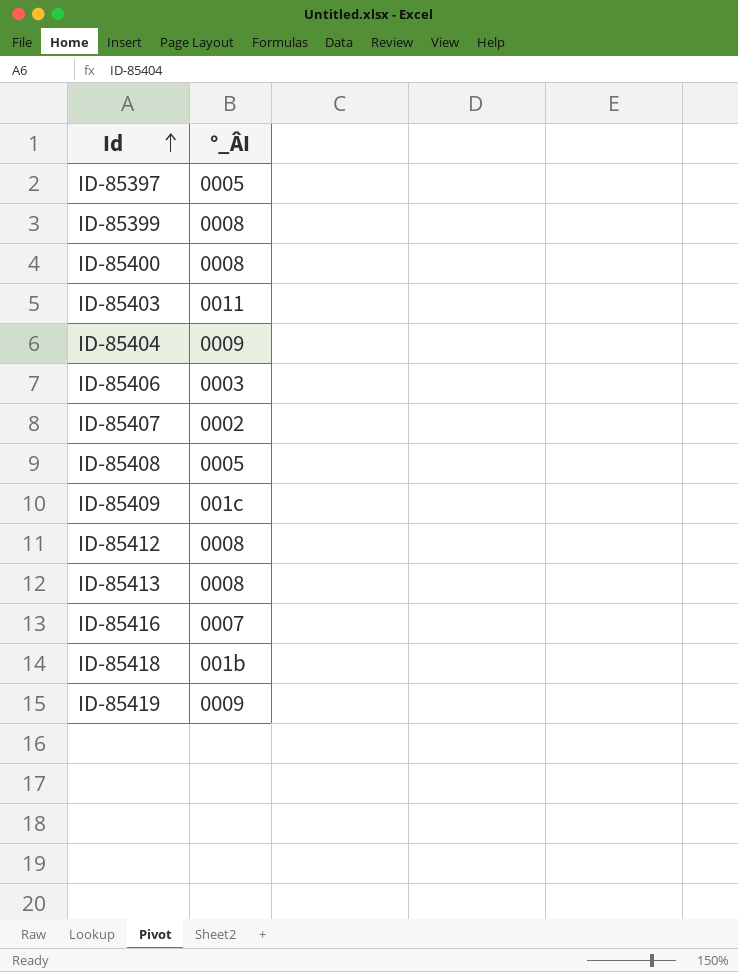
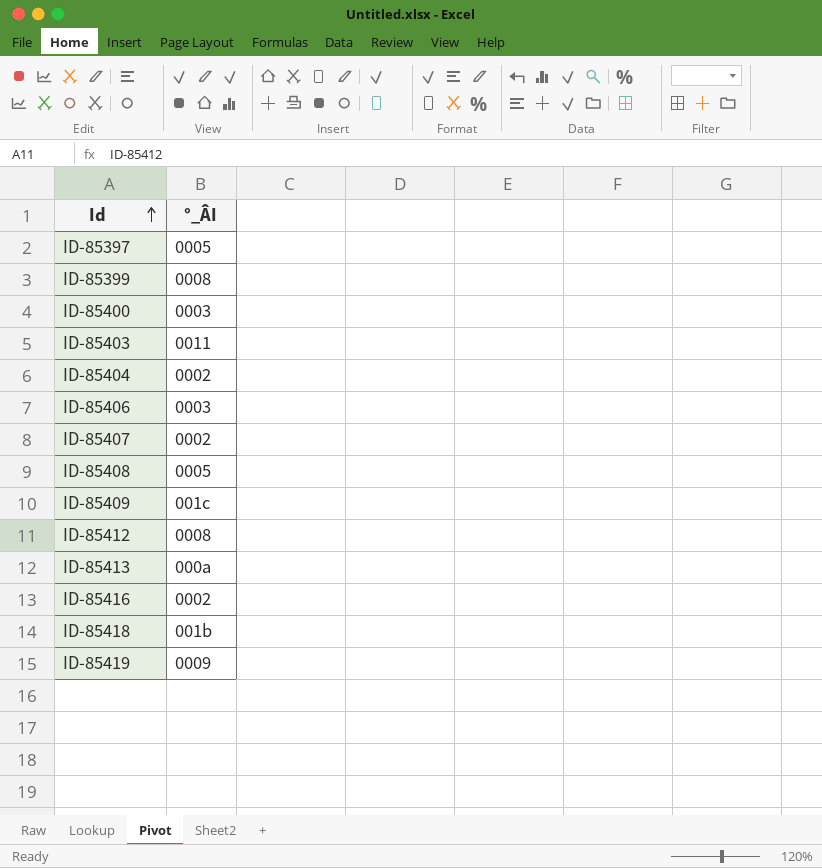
ID-85400 | °_ÂI: 0008 -> 0003
ID-85404 | °_ÂI: 0009 -> 0002
ID-85413 | °_ÂI: 0008 -> 000a
ID-85416 | °_ÂI: 0007 -> 0002

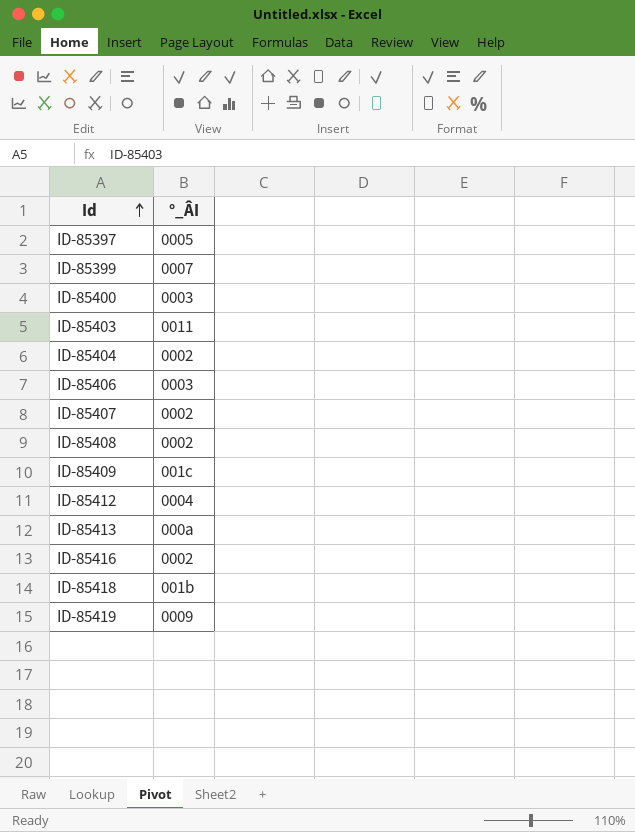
ID-85399 | °_ÂI: 0008 -> 0007
ID-85408 | °_ÂI: 0005 -> 0002
ID-85412 | °_ÂI: 0008 -> 0004

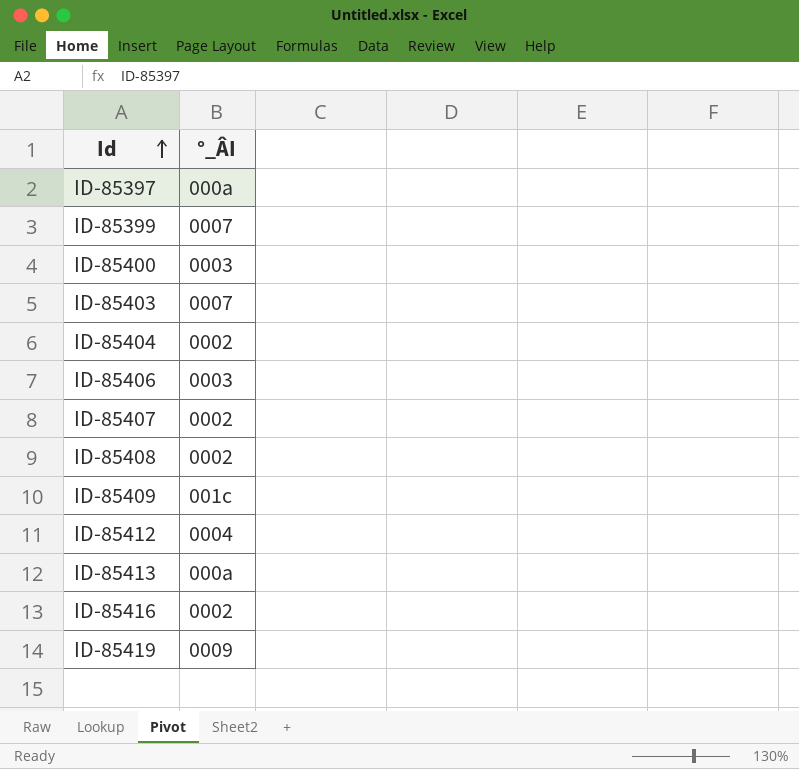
row ID-85418: 001b -> none
ID-85397 | °_ÂI: 0005 -> 000a
ID-85403 | °_ÂI: 0011 -> 0007

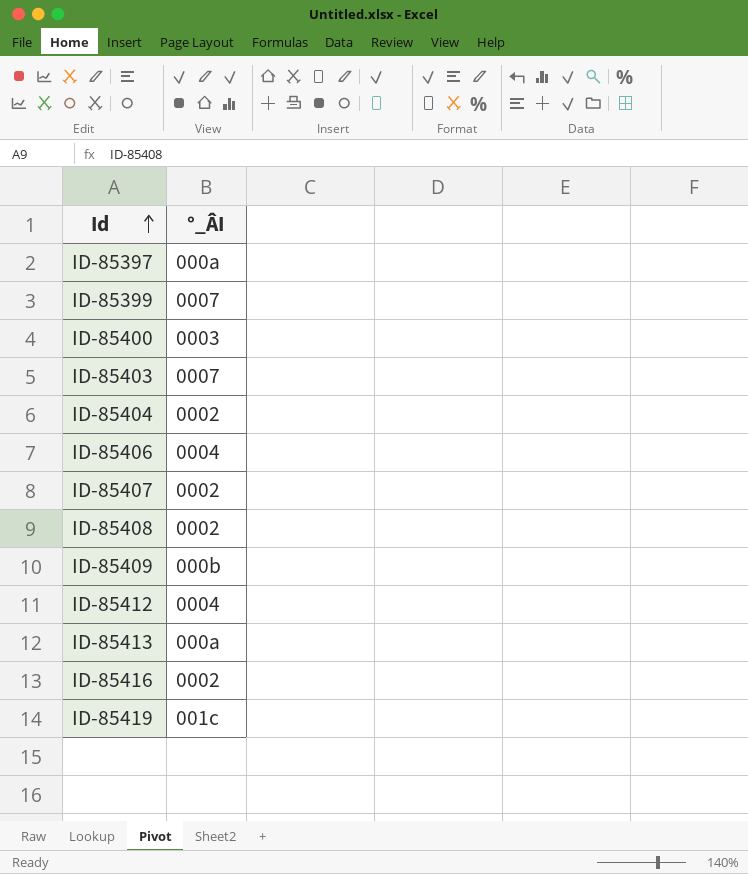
ID-85406 | °_ÂI: 0003 -> 0004
ID-85409 | °_ÂI: 001c -> 000b
ID-85419 | °_ÂI: 0009 -> 001c

